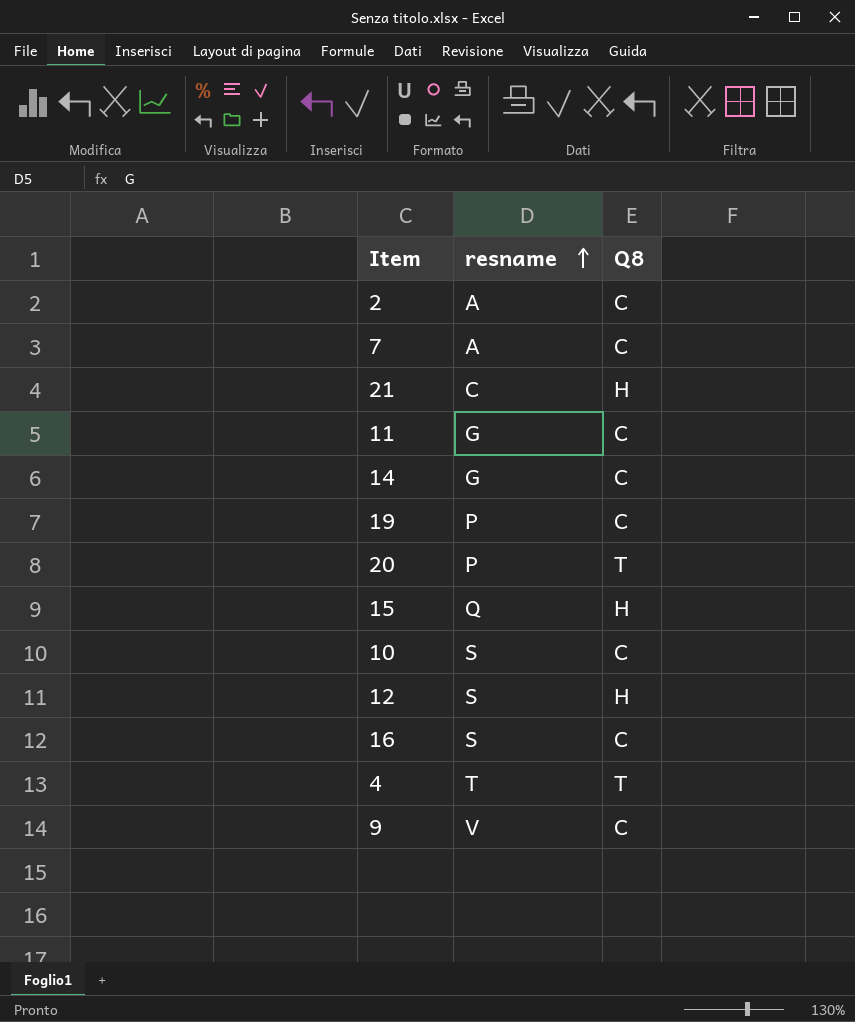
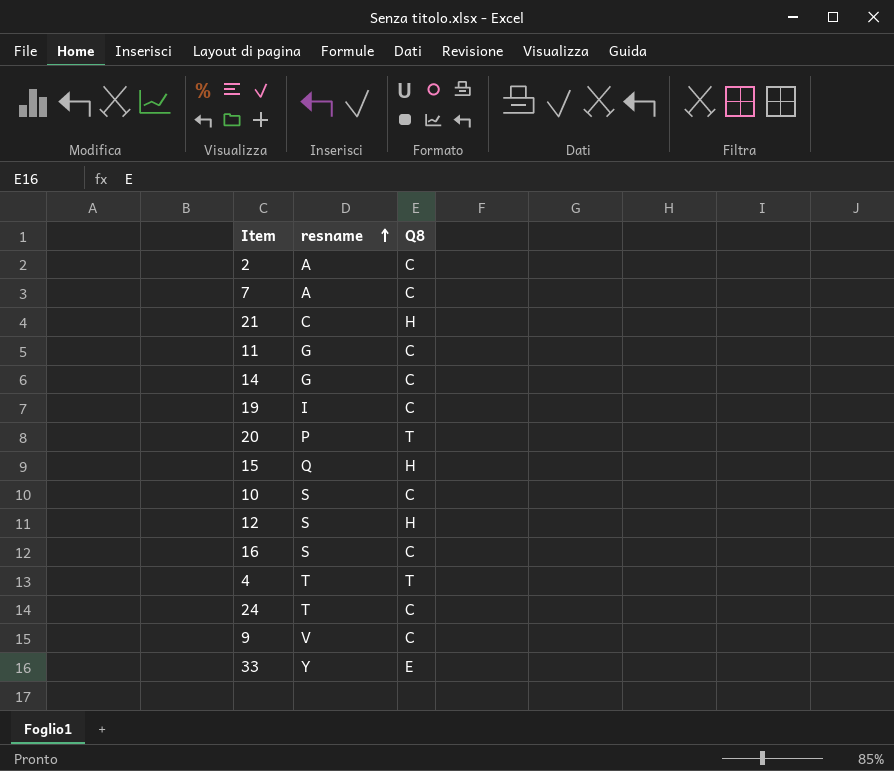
19 | resname: P -> I
row 24: none -> T | C
row 33: none -> Y | E

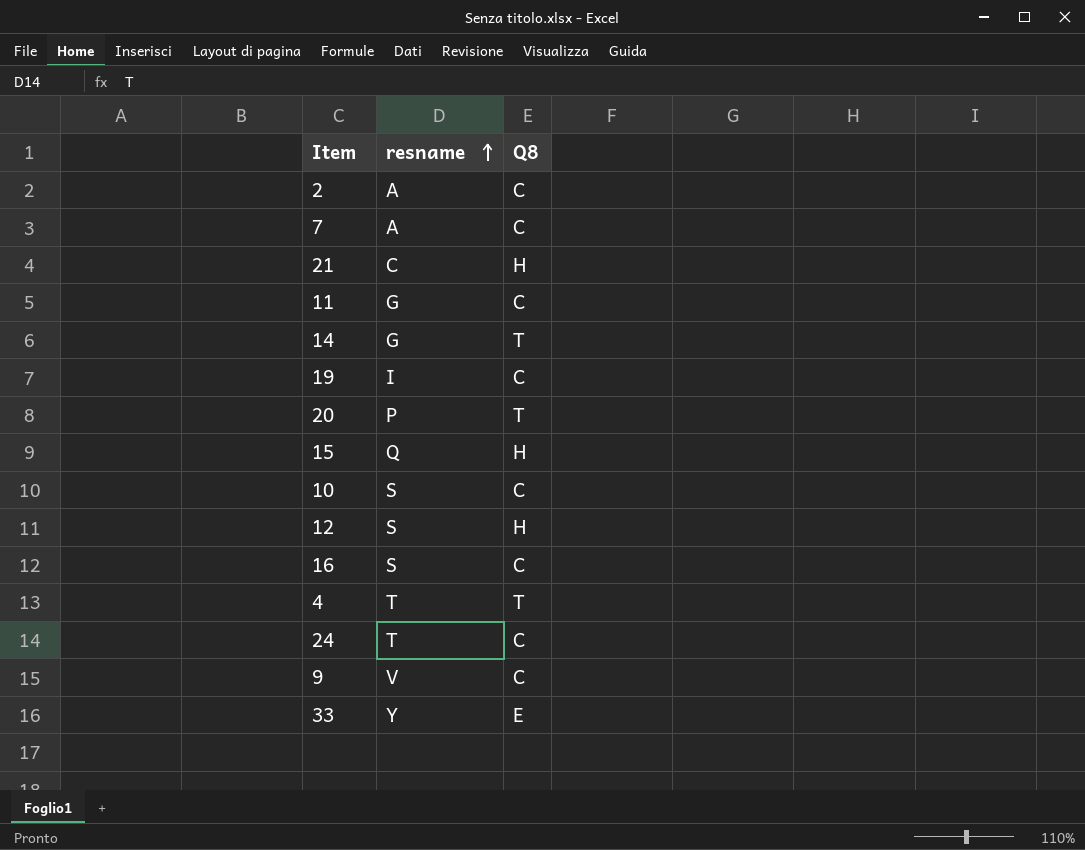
14 | Q8: C -> T

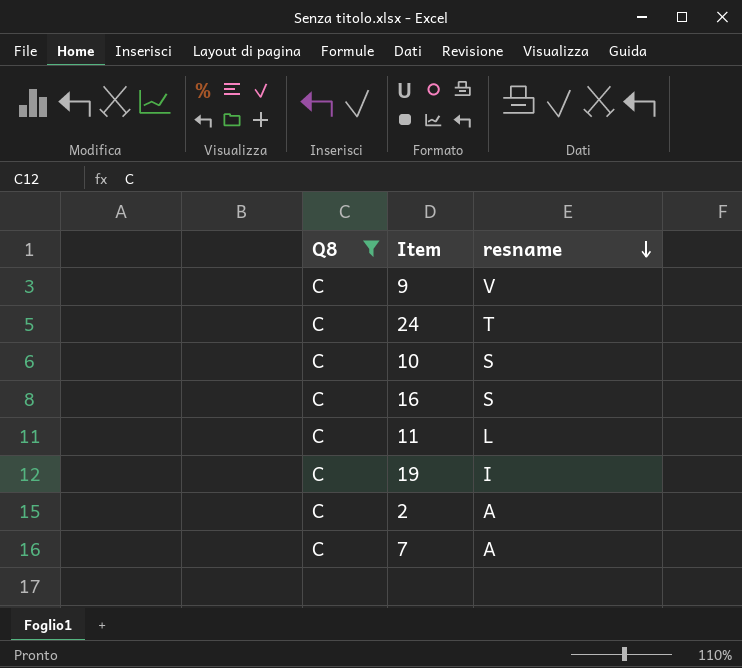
filter: none -> Q8 = C
row order: resname ascending -> resname descending
column Q8 | position: 3 -> 1
11 | resname: G -> L

